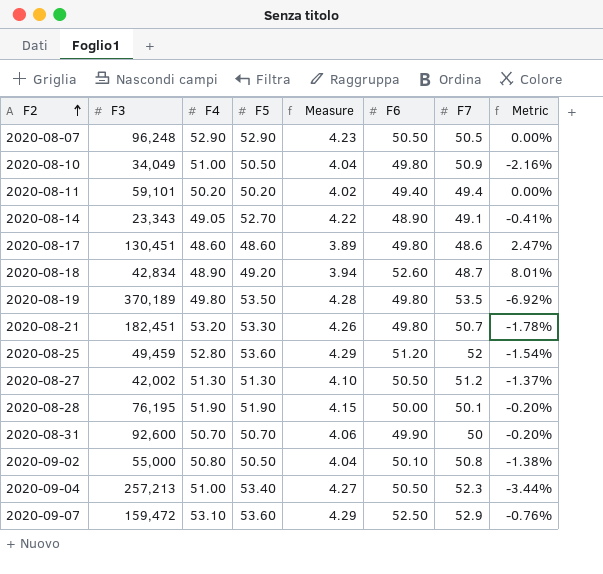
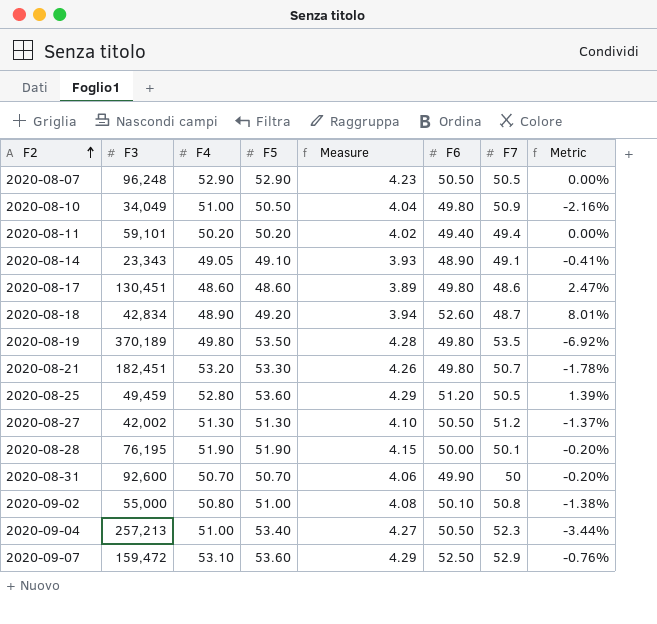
2020-08-14 | F5: 52.70 -> 49.10
2020-08-14 | Measure: 4.22 -> 3.93
2020-08-25 | F7: 52 -> 50.5
2020-08-25 | Metric: -1.54% -> 1.39%
2020-09-02 | F5: 50.50 -> 51.00
2020-09-02 | Measure: 4.04 -> 4.08

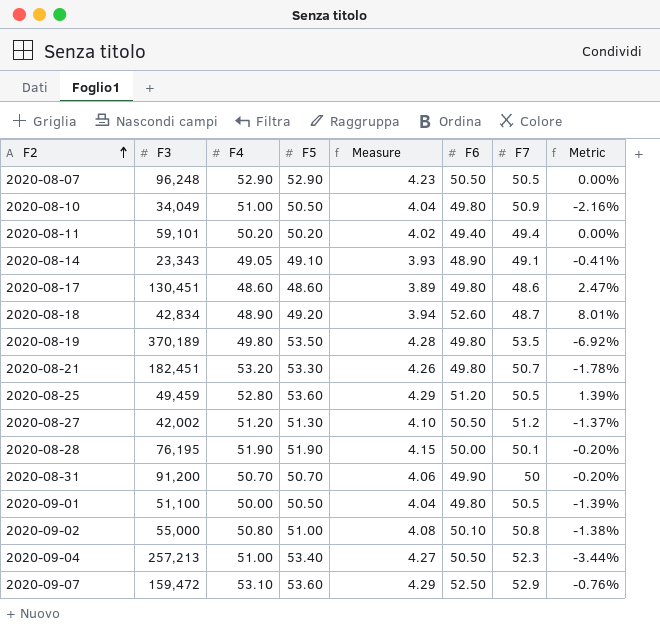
2020-08-27 | F4: 51.30 -> 51.20
2020-08-31 | F3: 92,600 -> 91,200
row 2020-09-01: none -> 51,100 | 50.00 | 50.50 | 4.04 | 49.80 | 50.5 | -1.39%

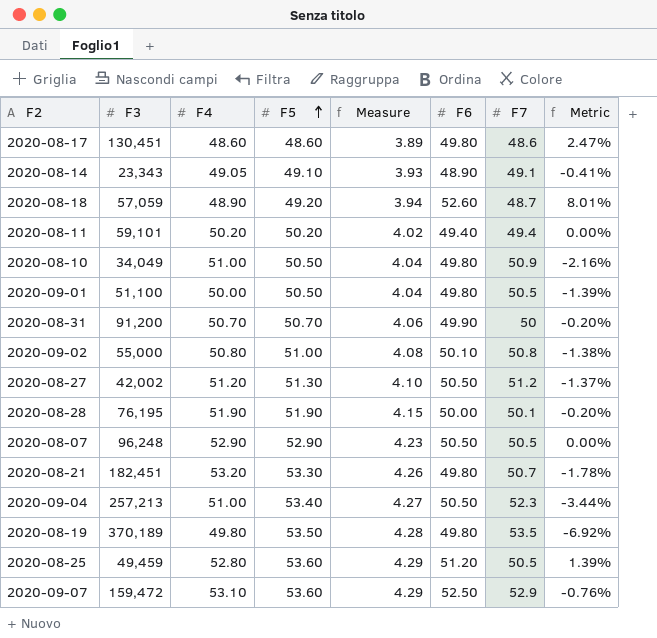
row order: F2 ascending -> F5 ascending
2020-08-18 | F3: 42,834 -> 57,059

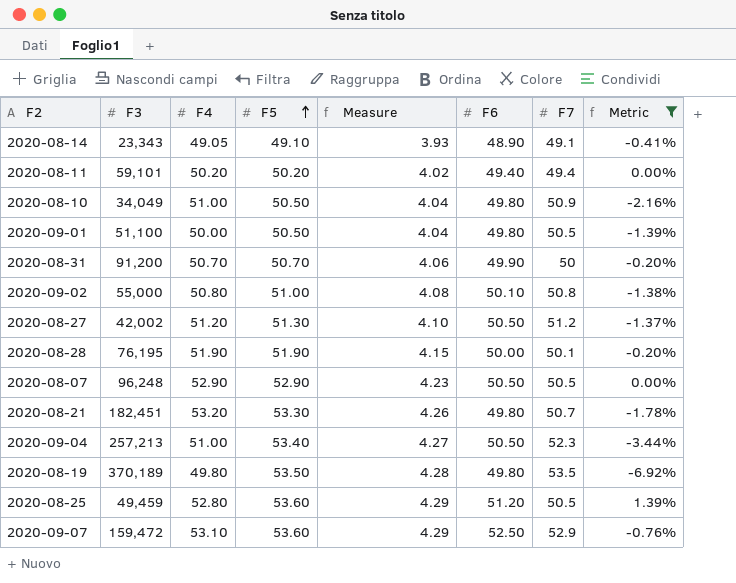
filter: none -> Metric <= 1.39%

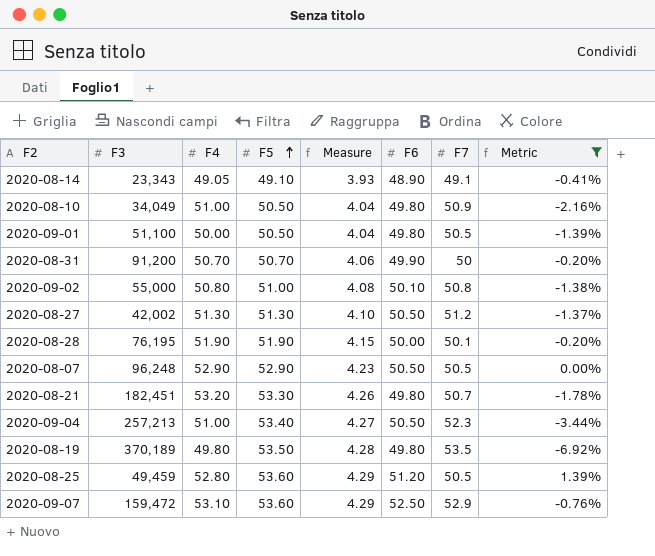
row 2020-08-11: 59,101 | 50.20 | 50.20 | 4.02 | 49.40 | 49.4 | 0.00% -> none
2020-08-27 | F4: 51.20 -> 51.30

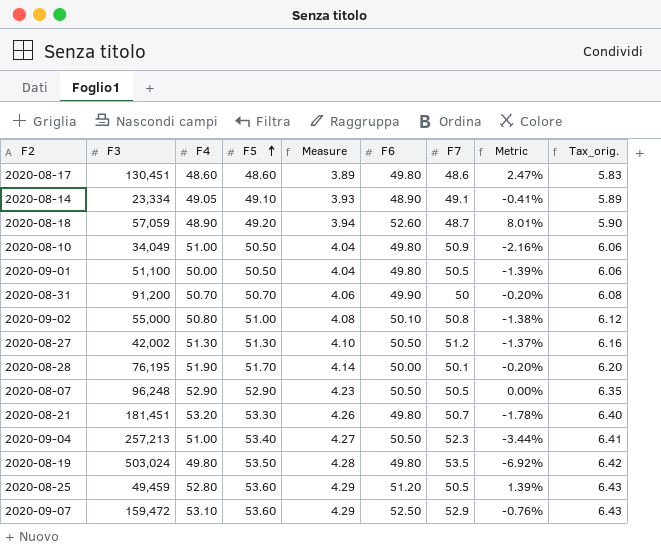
filter: Metric <= 1.39% -> none
column Tax_orig. | formula: none -> [F5] * 0.12
2020-08-14 | F3: 23,343 -> 23,334
2020-08-28 | F5: 51.90 -> 51.70
2020-08-28 | Measure: 4.15 -> 4.14
2020-08-21 | F3: 182,451 -> 181,451
2020-08-19 | F3: 370,189 -> 503,024

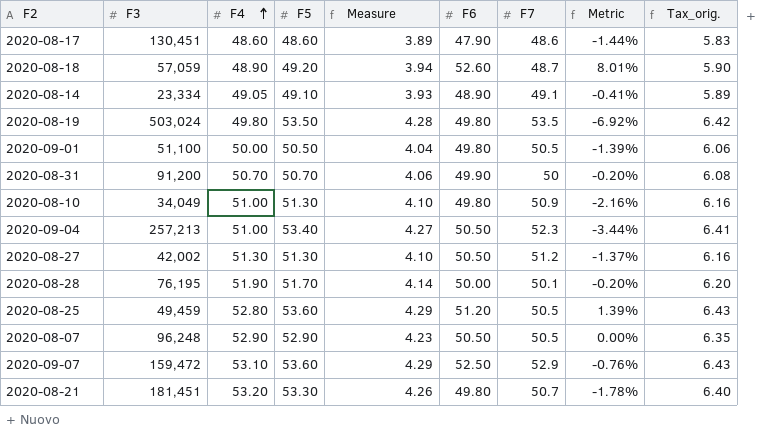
row order: F5 ascending -> F4 ascending
row 2020-09-02: 55,000 | 50.80 | 51.00 | 4.08 | 50.10 | 50.8 | -1.38% | 6.12 -> none
2020-08-17 | F6: 49.80 -> 47.90
2020-08-17 | Metric: 2.47% -> -1.44%
2020-08-10 | F5: 50.50 -> 51.30
2020-08-10 | Measure: 4.04 -> 4.10
2020-08-10 | Tax_orig.: 6.06 -> 6.16

